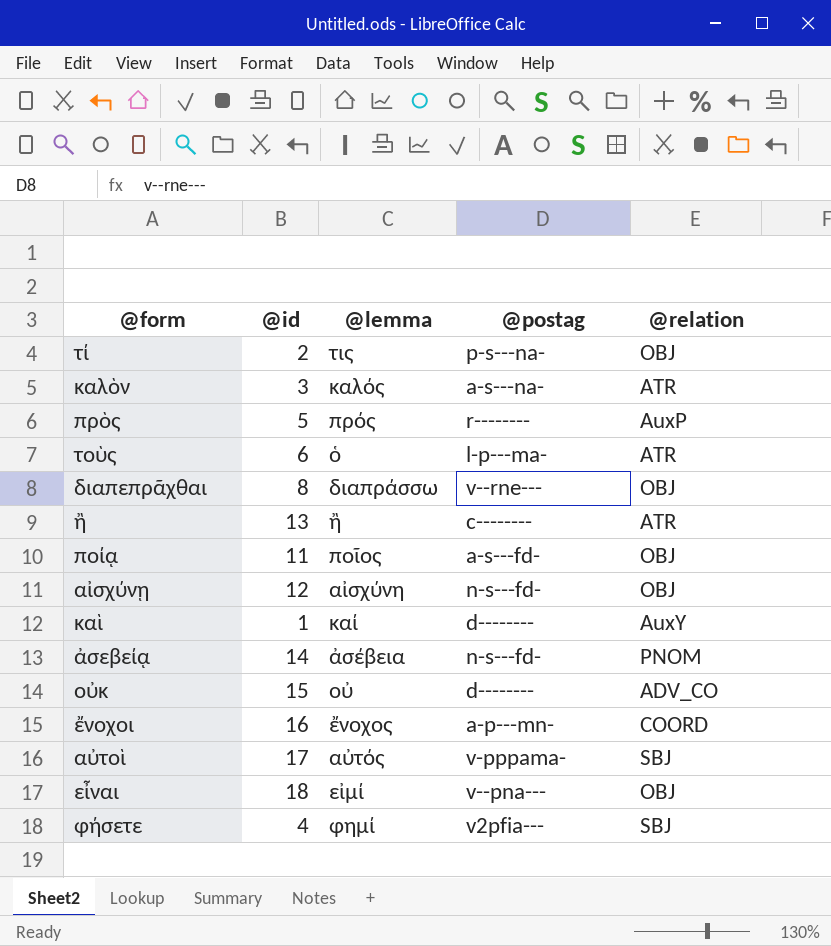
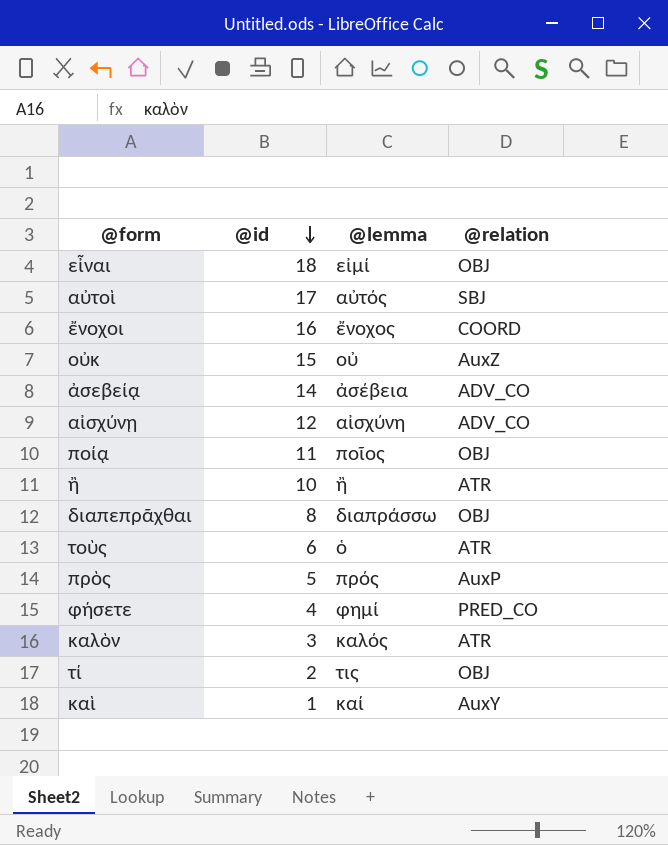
row order: none -> @id descending
column @postag | position: 4 -> none
οὐκ | @relation: ADV_CO -> AuxZ
ἀσεβείᾳ | @relation: PNOM -> ADV_CO
αἰσχύνῃ | @relation: OBJ -> ADV_CO
ἢ | @id: 13 -> 10
φήσετε | @relation: SBJ -> PRED_CO

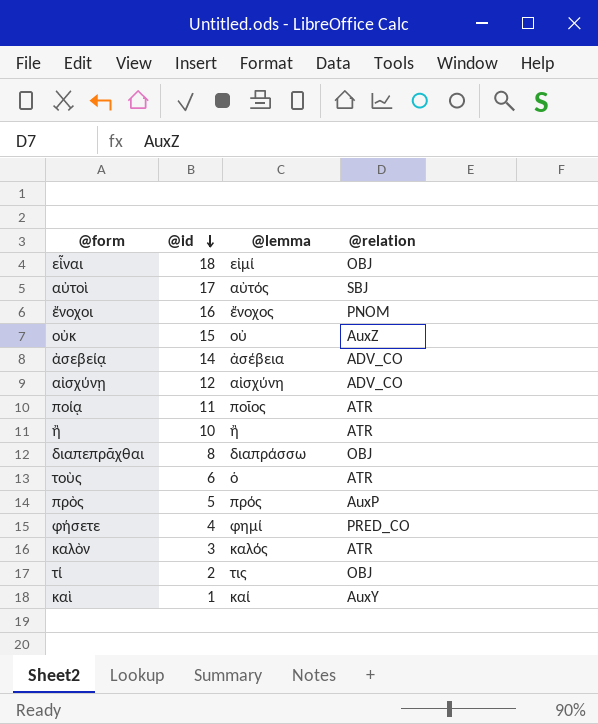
ἔνοχοι | @relation: COORD -> PNOM
ποίᾳ | @relation: OBJ -> ATR

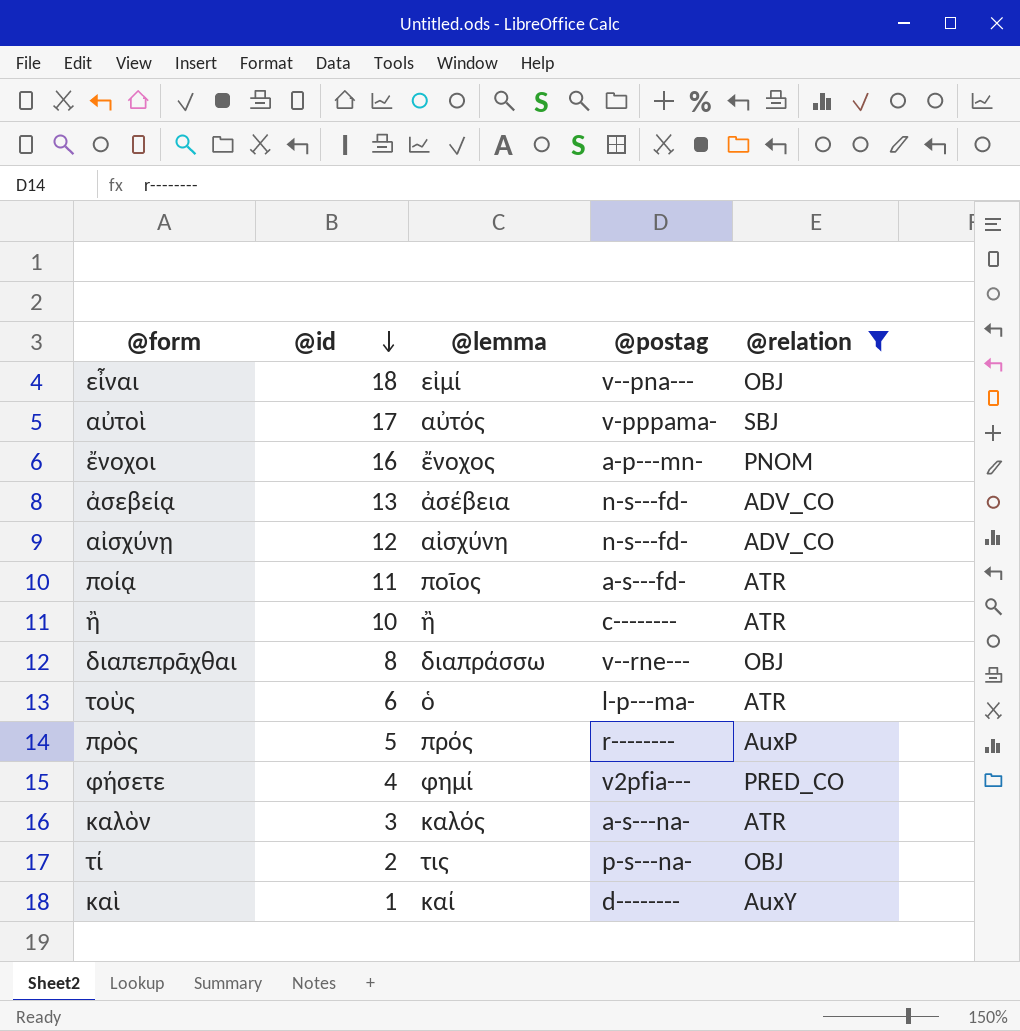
filter: none -> @relation != AuxZ
column @postag | position: none -> 4
ἀσεβείᾳ | @id: 14 -> 13

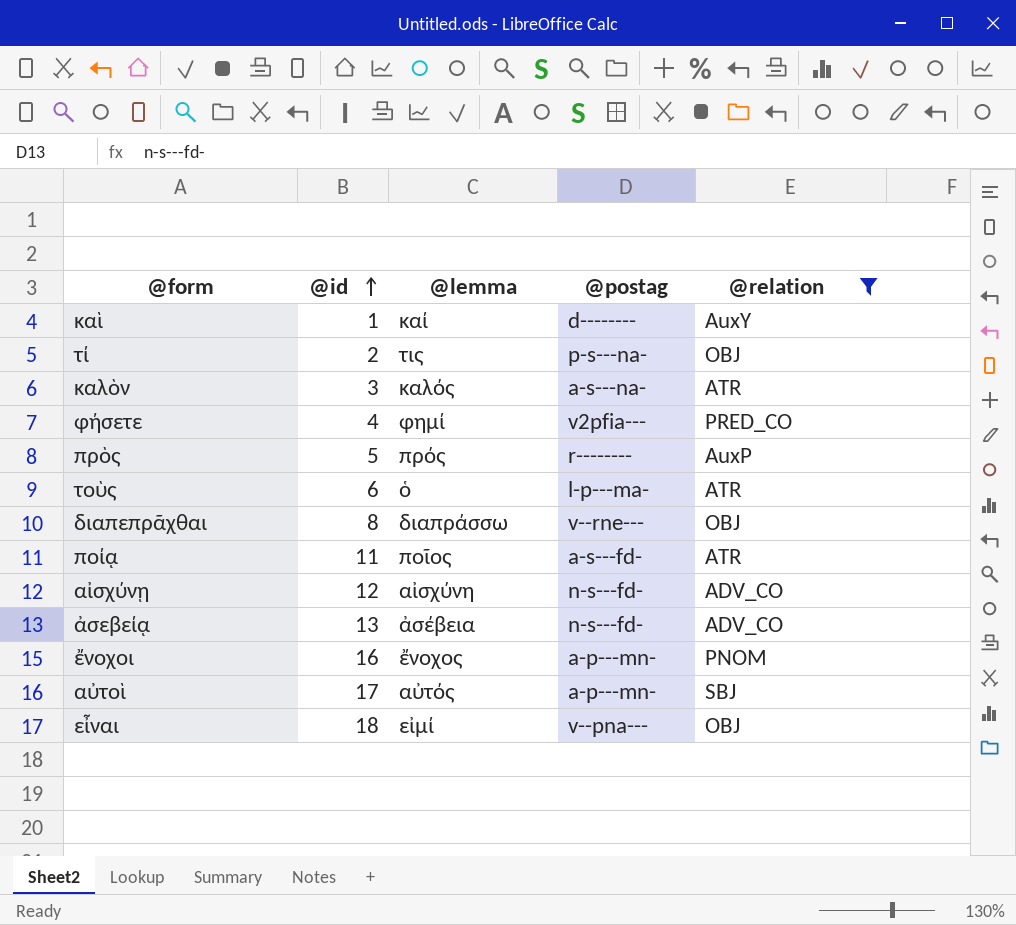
row order: @id descending -> @id ascending
row ἢ: 10 | ἢ | c-------- | ATR -> none
αὐτοὶ | @postag: v-pppama- -> a-p---mn-

